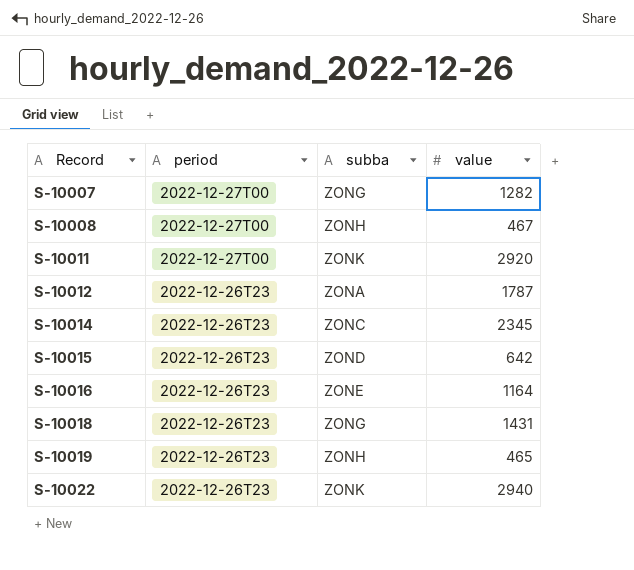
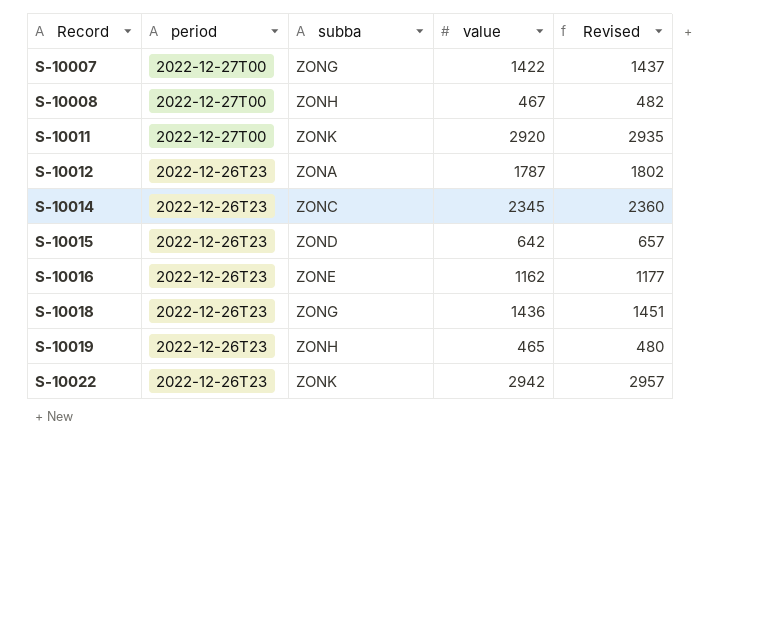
column Revised | formula: none -> [value] + 15
S-10007 | value: 1282 -> 1422
S-10016 | value: 1164 -> 1162
S-10018 | value: 1431 -> 1436
S-10022 | value: 2940 -> 2942

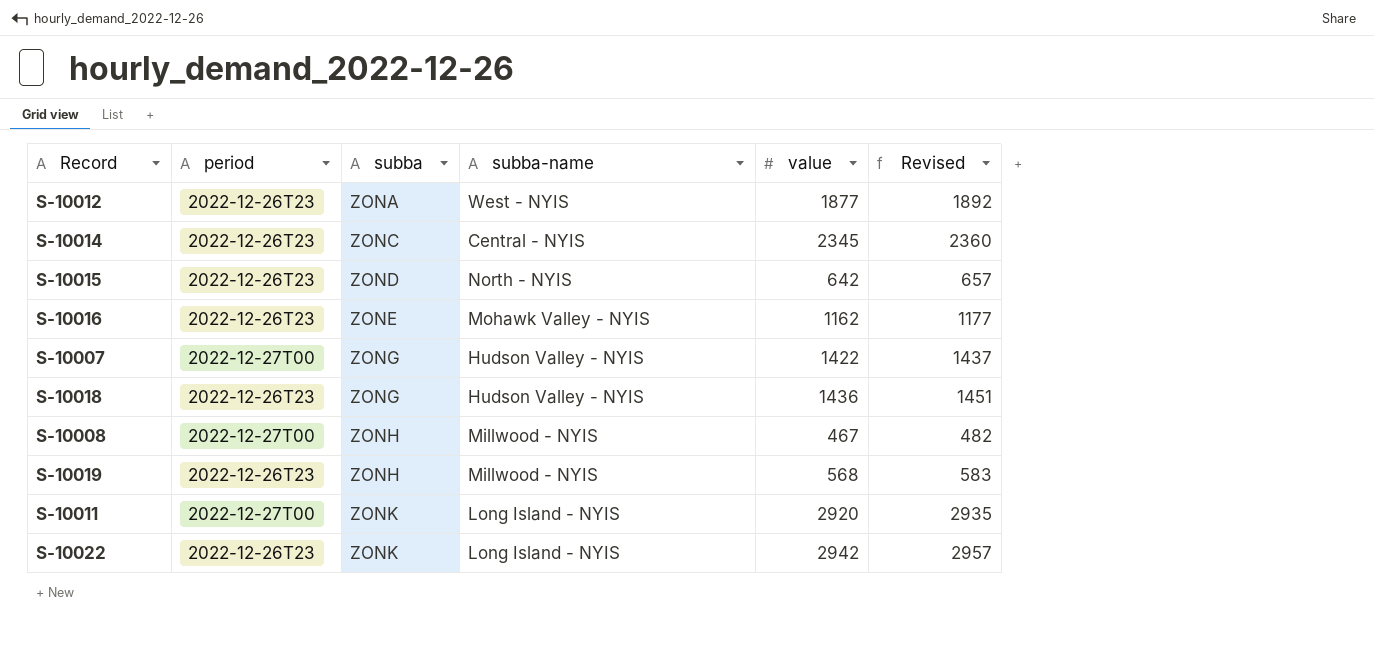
row order: Record ascending -> subba ascending
column subba-name | position: none -> 4
S-10012 | value: 1787 -> 1877
S-10012 | Revised: 1802 -> 1892
S-10019 | value: 465 -> 568
S-10019 | Revised: 480 -> 583

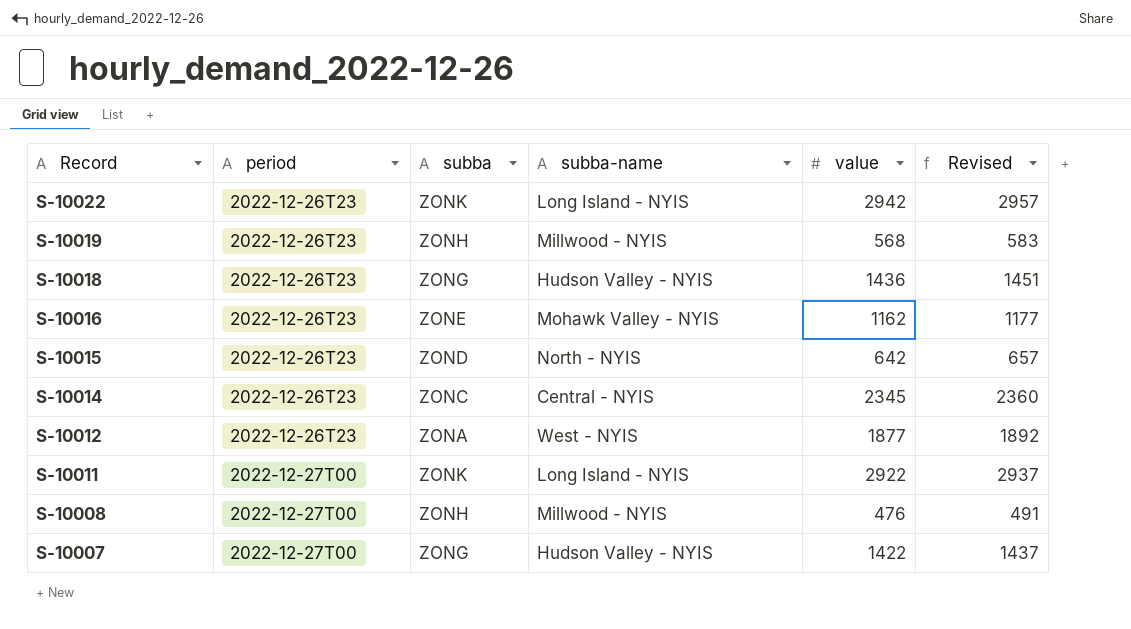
row order: subba ascending -> Record descending
S-10011 | value: 2920 -> 2922
S-10011 | Revised: 2935 -> 2937
S-10008 | value: 467 -> 476
S-10008 | Revised: 482 -> 491

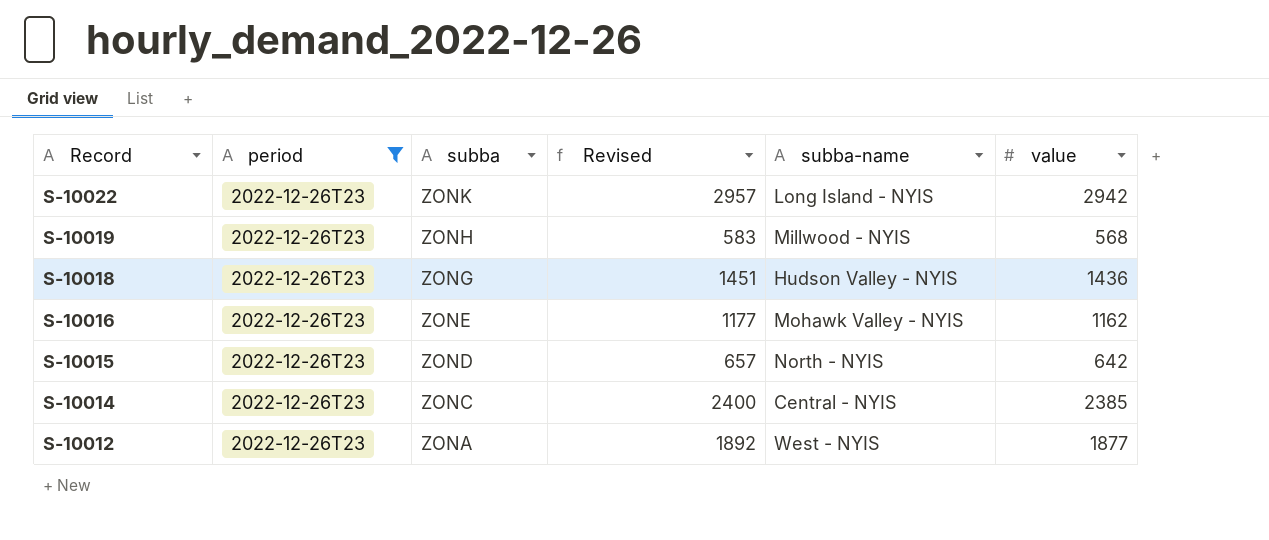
filter: none -> period = 2022-12-26T23
column Revised | position: 6 -> 4
S-10014 | Revised: 2360 -> 2400
S-10014 | value: 2345 -> 2385

